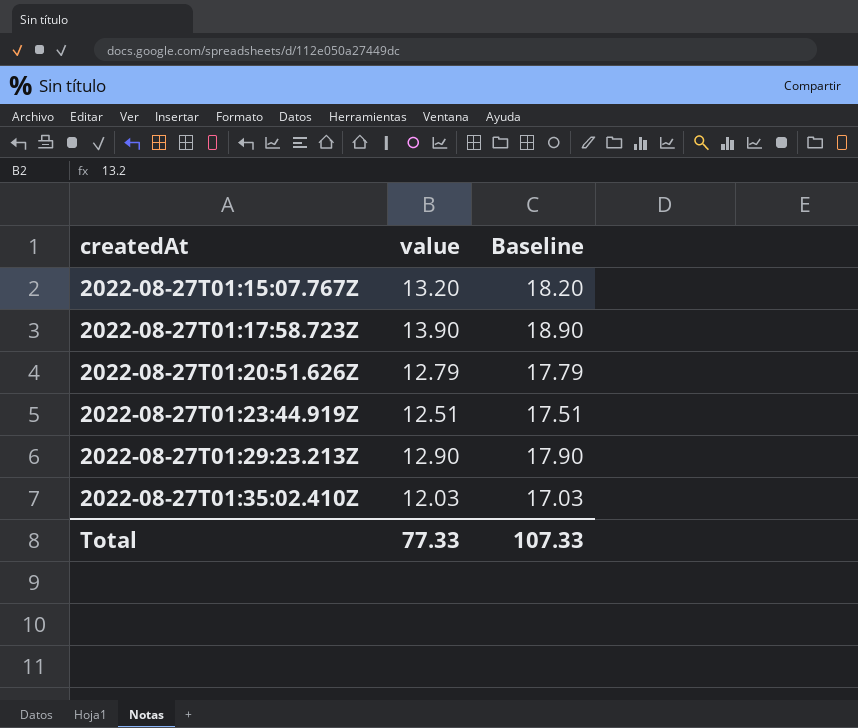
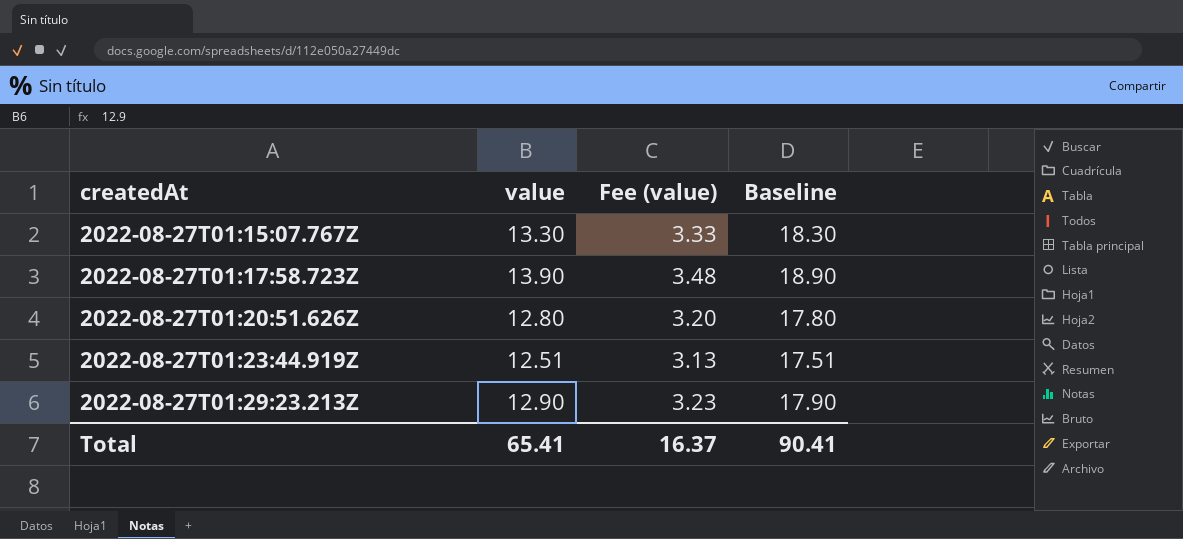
column Fee (value) | formula: none -> [value] * 0.25
row 2022-08-27T01:35:02.410Z: 12.03 | 17.03 -> none
2022-08-27T01:15:07.767Z | value: 13.20 -> 13.30
2022-08-27T01:15:07.767Z | Baseline: 18.20 -> 18.30
2022-08-27T01:20:51.626Z | value: 12.79 -> 12.80
2022-08-27T01:20:51.626Z | Baseline: 17.79 -> 17.80
Total | value: 77.33 -> 65.41
Total | Baseline: 107.33 -> 90.41

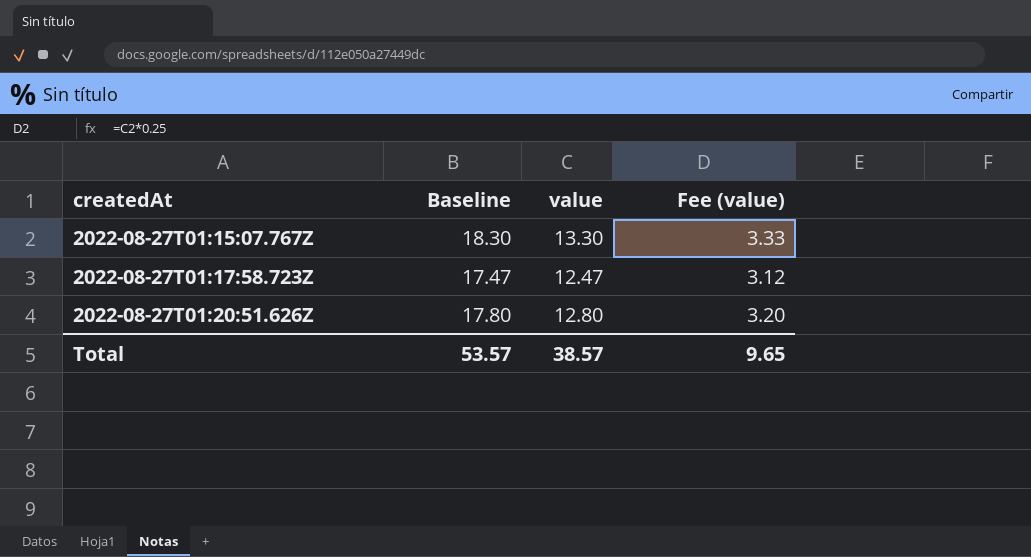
column Baseline | position: 4 -> 2
row 2022-08-27T01:23:44.919Z: 12.51 | 3.13 | 17.51 -> none
row 2022-08-27T01:29:23.213Z: 12.90 | 3.23 | 17.90 -> none
2022-08-27T01:17:58.723Z | Baseline: 18.90 -> 17.47
2022-08-27T01:17:58.723Z | value: 13.90 -> 12.47
2022-08-27T01:17:58.723Z | Fee (value): 3.48 -> 3.12
Total | Baseline: 90.41 -> 53.57
Total | value: 65.41 -> 38.57
Total | Fee (value): 16.37 -> 9.65

